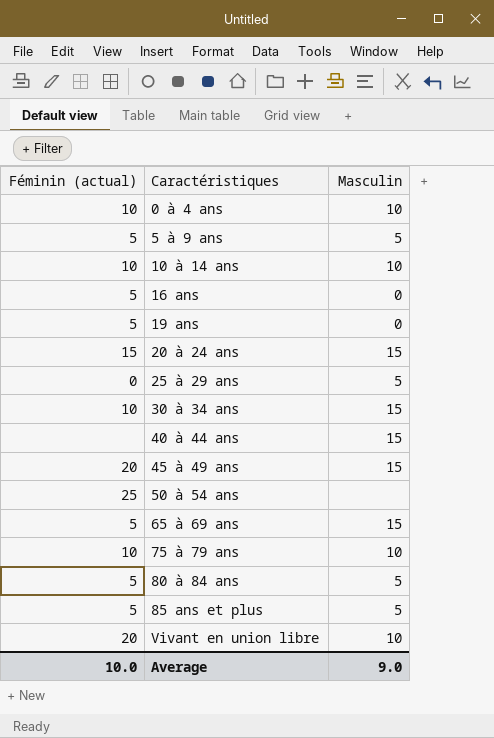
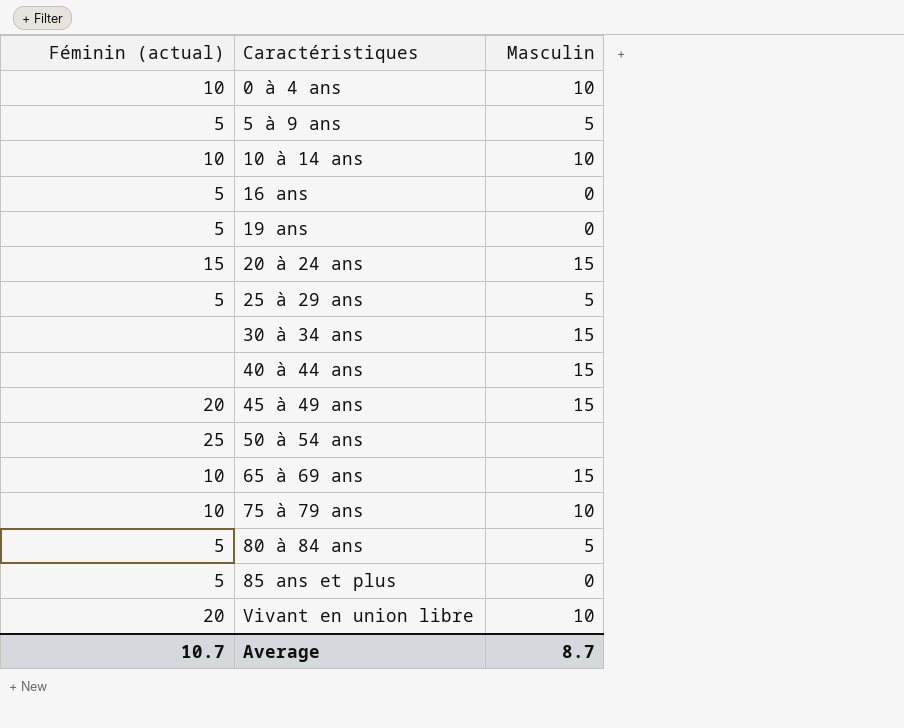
25 à 29 ans | Féminin (actual): 0 -> 5
30 à 34 ans | Féminin (actual): 10 -> none
65 à 69 ans | Féminin (actual): 5 -> 10
85 ans et plus | Masculin: 5 -> 0
Average | Féminin (actual): 10.0 -> 10.7
Average | Masculin: 9.0 -> 8.7

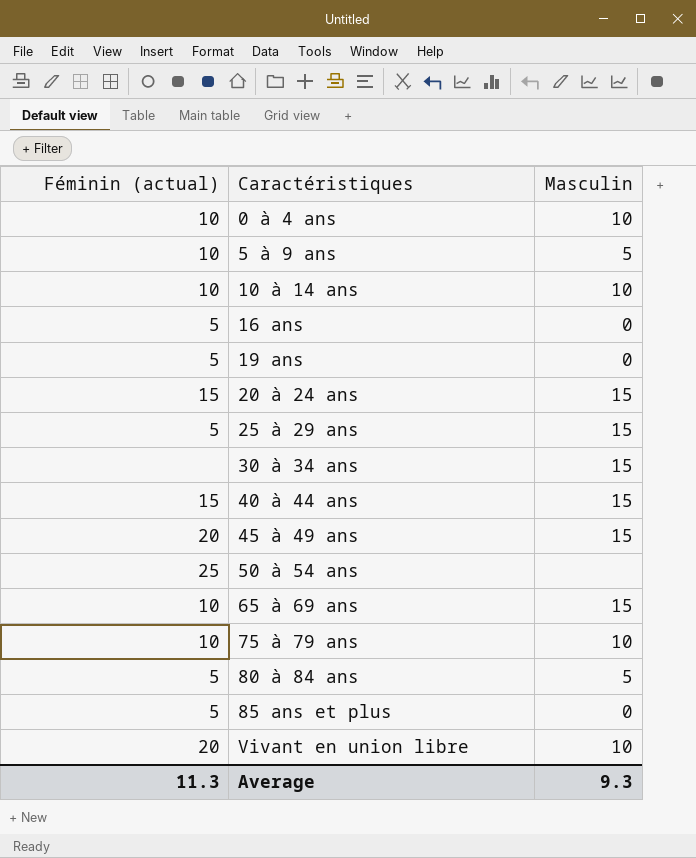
5 à 9 ans | Féminin (actual): 5 -> 10
25 à 29 ans | Masculin: 5 -> 15
40 à 44 ans | Féminin (actual): none -> 15
Average | Féminin (actual): 10.7 -> 11.3
Average | Masculin: 8.7 -> 9.3

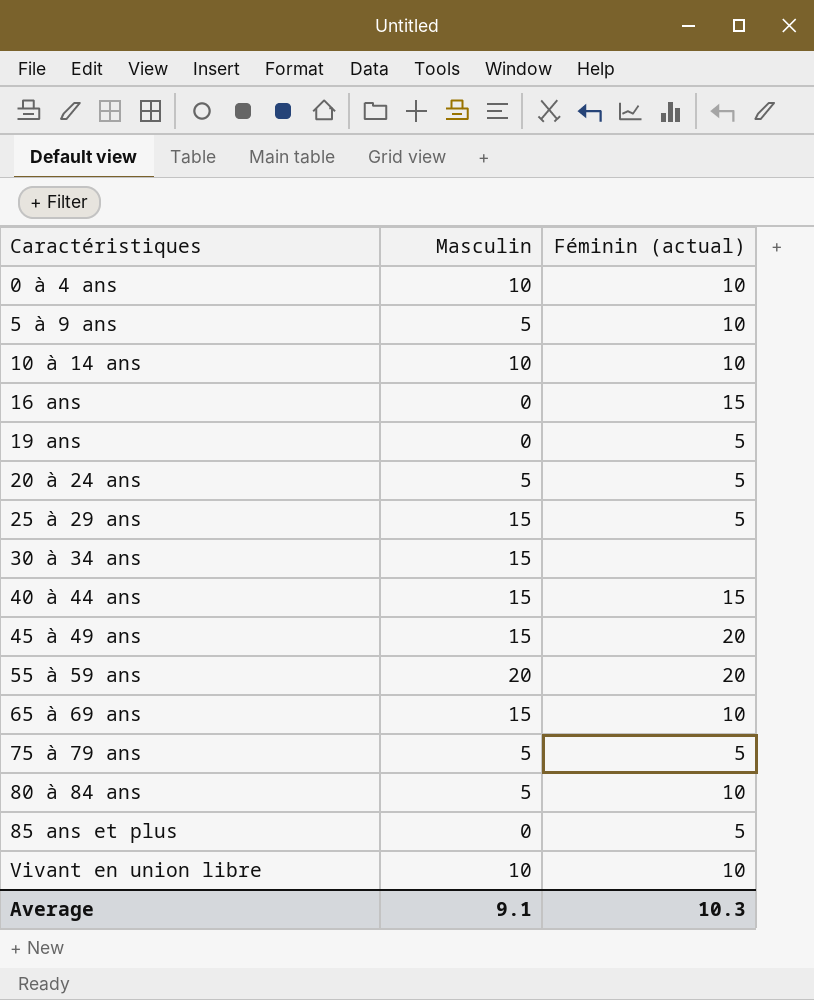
column Féminin (actual) | position: 1 -> 3
row 50 à 54 ans: 25 | none -> none
16 ans | Féminin (actual): 5 -> 15
20 à 24 ans | Masculin: 15 -> 5
20 à 24 ans | Féminin (actual): 15 -> 5
row 55 à 59 ans: none -> 20 | 20
75 à 79 ans | Masculin: 10 -> 5
75 à 79 ans | Féminin (actual): 10 -> 5
80 à 84 ans | Féminin (actual): 5 -> 10
Vivant en union libre | Féminin (actual): 20 -> 10
Average | Masculin: 9.3 -> 9.1
Average | Féminin (actual): 11.3 -> 10.3

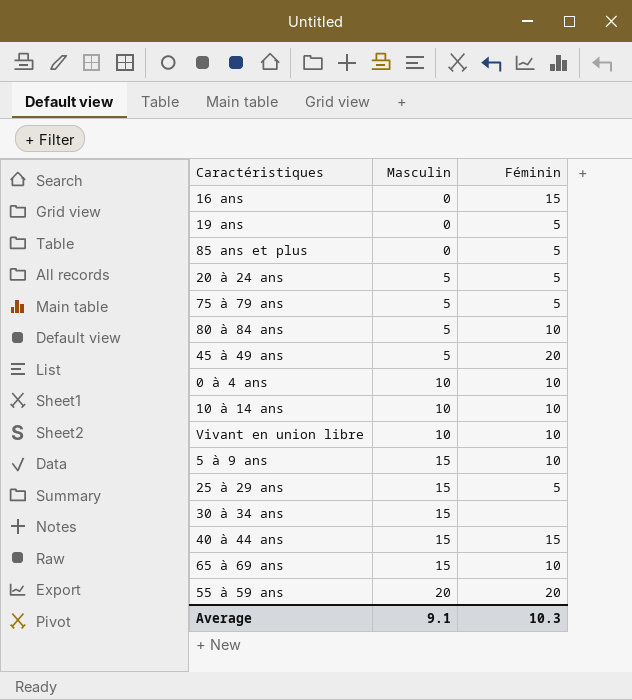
row order: Caractéristiques ascending -> Masculin ascending
column name: Féminin (actual) -> Féminin
45 à 49 ans | Masculin: 15 -> 5
5 à 9 ans | Masculin: 5 -> 15

